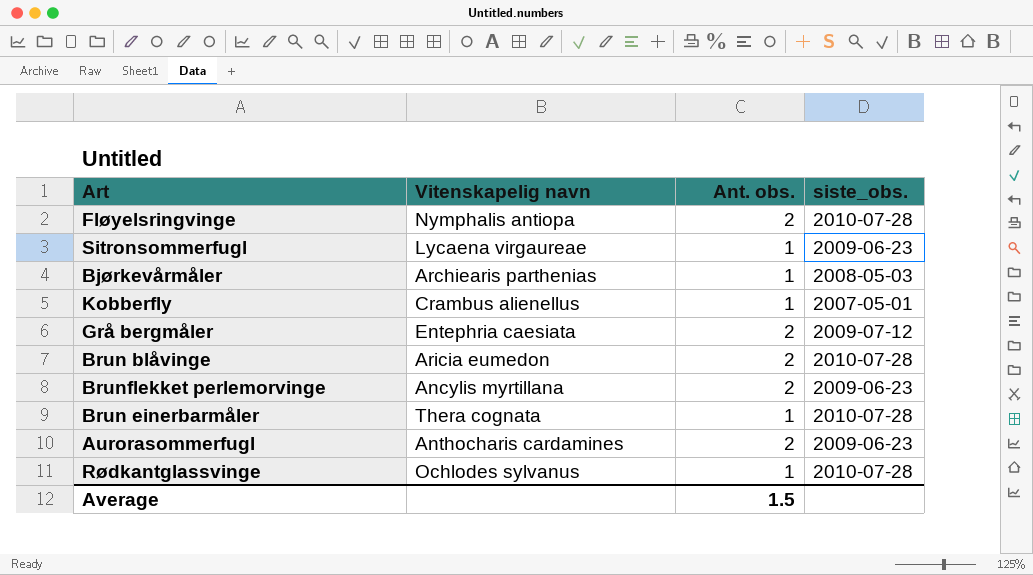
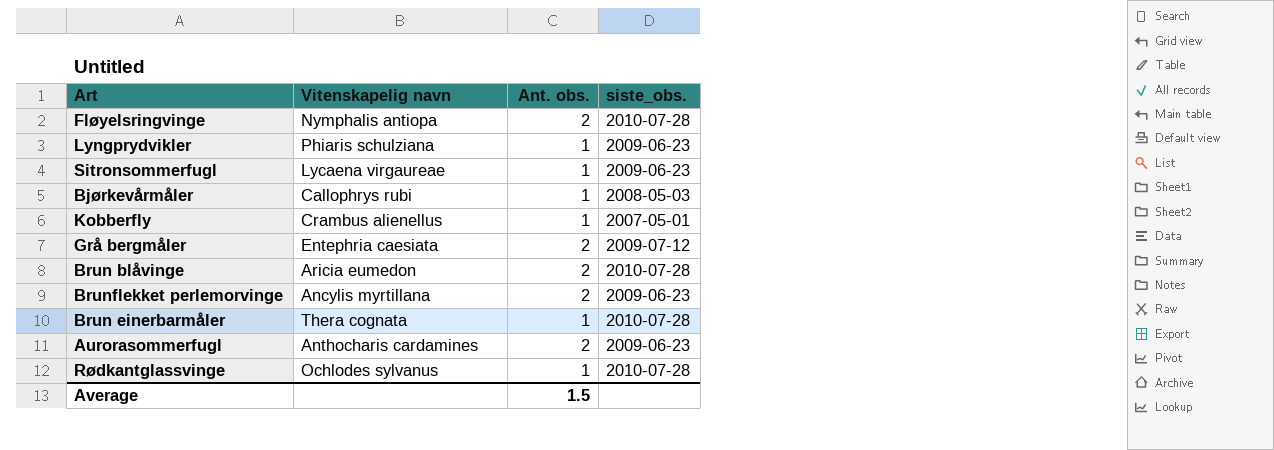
row Lyngprydvikler: none -> Phiaris schulziana | 1 | 2009-06-23
Bjørkevårmåler | Vitenskapelig navn: Archiearis parthenias -> Callophrys rubi

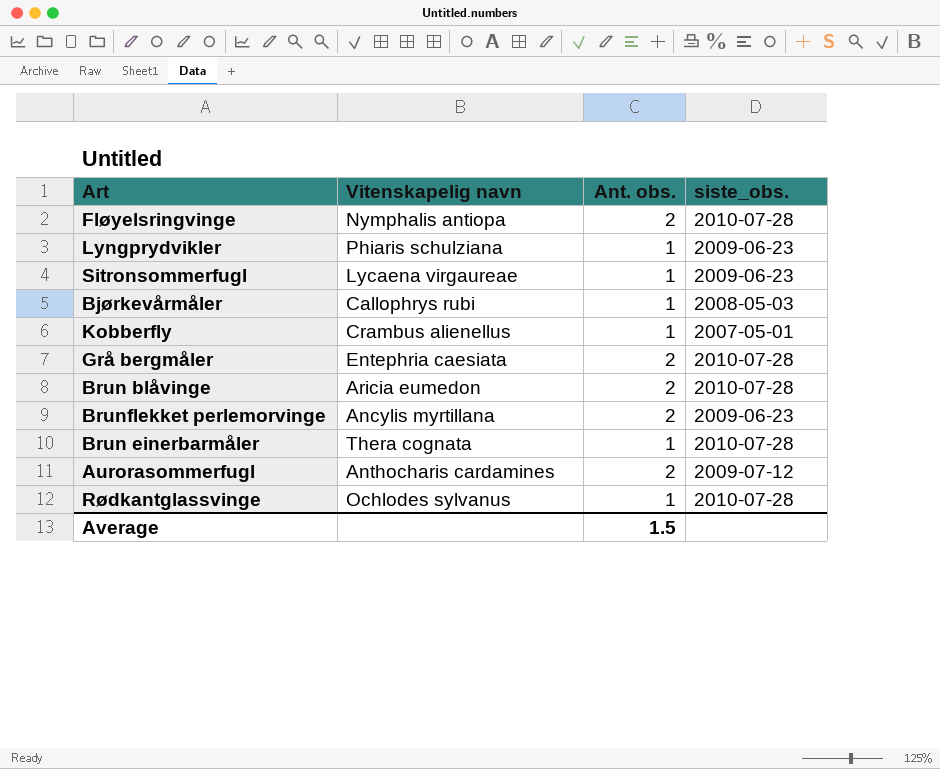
Grå bergmåler | siste_obs.: 2009-07-12 -> 2010-07-28
Aurorasommerfugl | siste_obs.: 2009-06-23 -> 2009-07-12

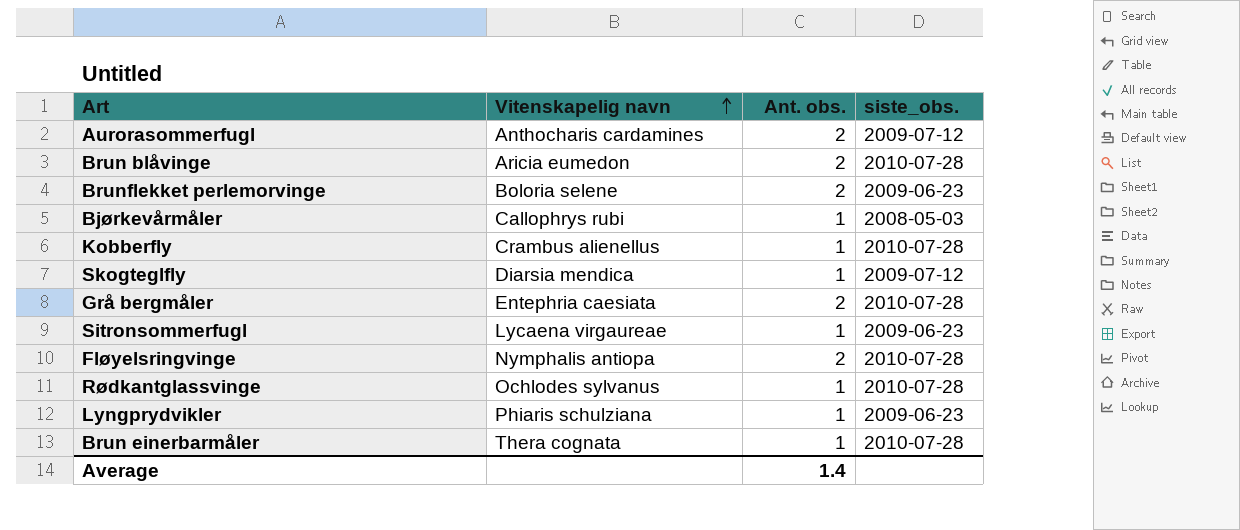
row order: none -> Vitenskapelig navn ascending
Brunflekket perlemorvinge | Vitenskapelig navn: Ancylis myrtillana -> Boloria selene
Kobberfly | siste_obs.: 2007-05-01 -> 2010-07-28
row Skogteglfly: none -> Diarsia mendica | 1 | 2009-07-12
Average | Ant. obs.: 1.5 -> 1.4

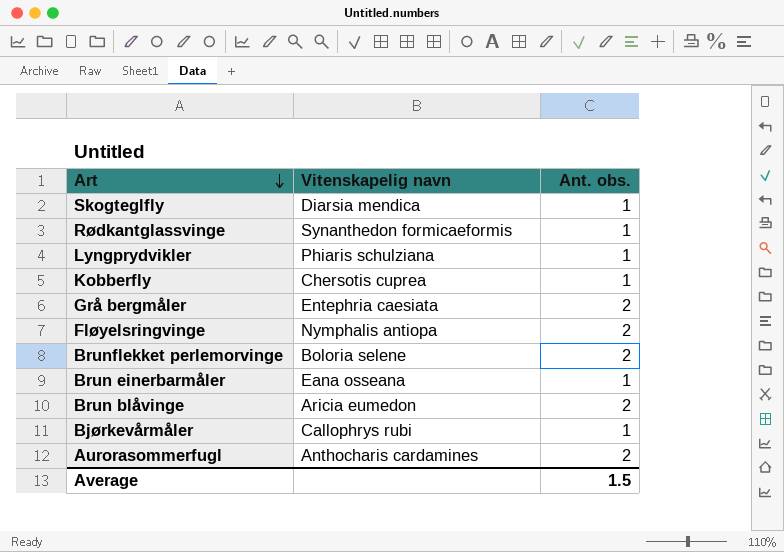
row order: Vitenskapelig navn ascending -> Art descending
column siste_obs. | position: 4 -> none
row Sitronsommerfugl: Lycaena virgaureae | 1 | 2009-06-23 -> none
Rødkantglassvinge | Vitenskapelig navn: Ochlodes sylvanus -> Synanthedon formicaeformis
Kobberfly | Vitenskapelig navn: Crambus alienellus -> Chersotis cuprea
Brun einerbarmåler | Vitenskapelig navn: Thera cognata -> Eana osseana
Average | Ant. obs.: 1.4 -> 1.5

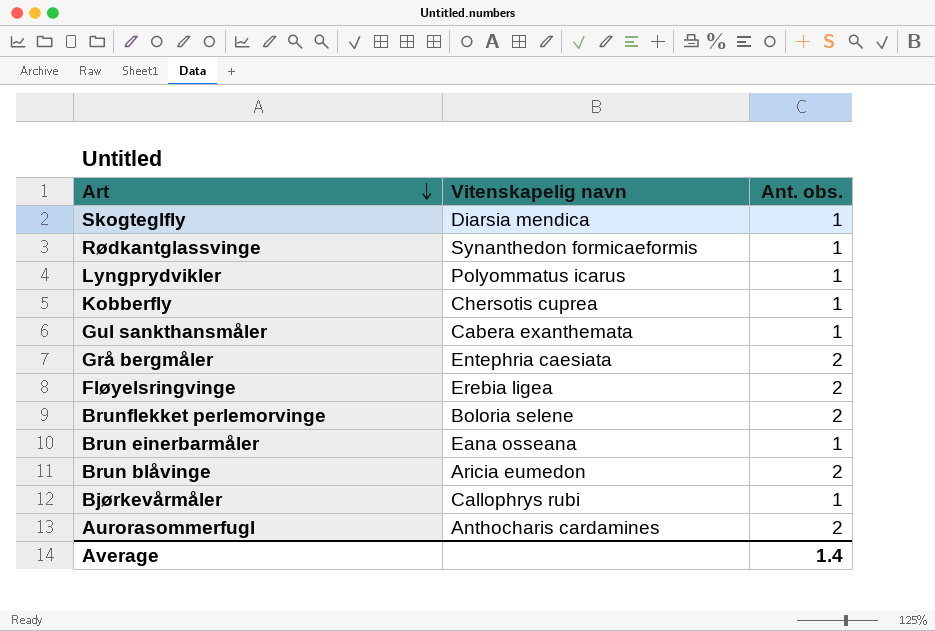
Lyngprydvikler | Vitenskapelig navn: Phiaris schulziana -> Polyommatus icarus
row Gul sankthansmåler: none -> Cabera exanthemata | 1
Fløyelsringvinge | Vitenskapelig navn: Nymphalis antiopa -> Erebia ligea
Average | Ant. obs.: 1.5 -> 1.4

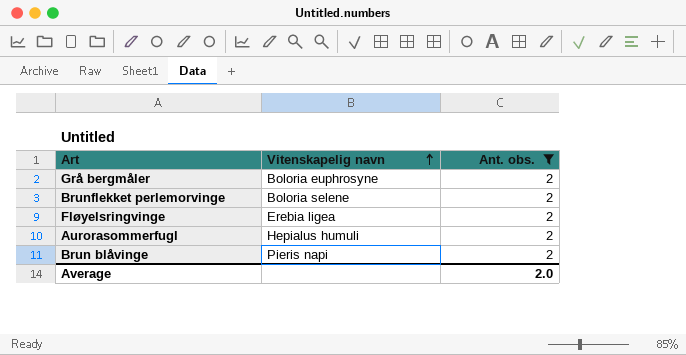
filter: none -> Ant. obs. = 2
row order: Art descending -> Vitenskapelig navn ascending
Grå bergmåler | Vitenskapelig navn: Entephria caesiata -> Boloria euphrosyne
Aurorasommerfugl | Vitenskapelig navn: Anthocharis cardamines -> Hepialus humuli
Brun blåvinge | Vitenskapelig navn: Aricia eumedon -> Pieris napi
Average | Ant. obs.: 1.4 -> 2.0

